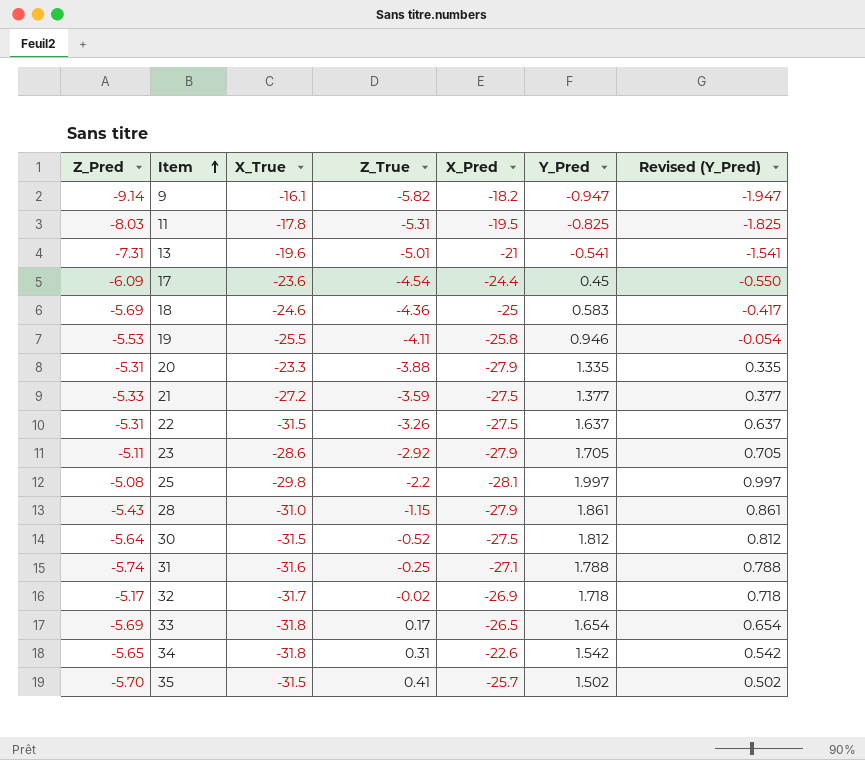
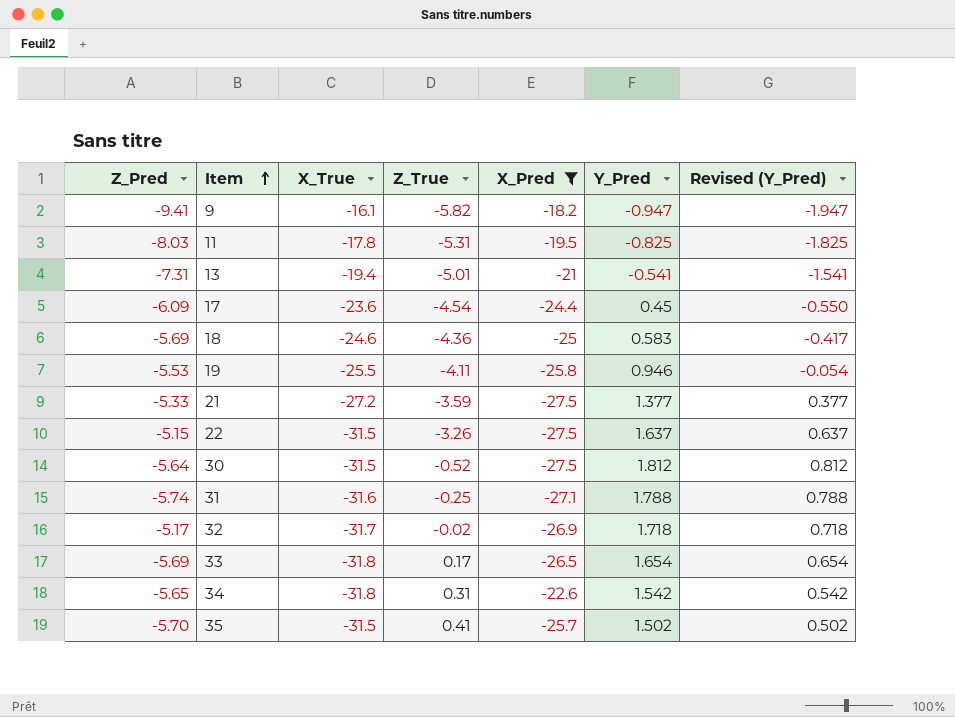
filter: none -> X_Pred >= -27.5
9 | Z_Pred: -9.14 -> -9.41
13 | X_True: -19.6 -> -19.4
22 | Z_Pred: -5.31 -> -5.15

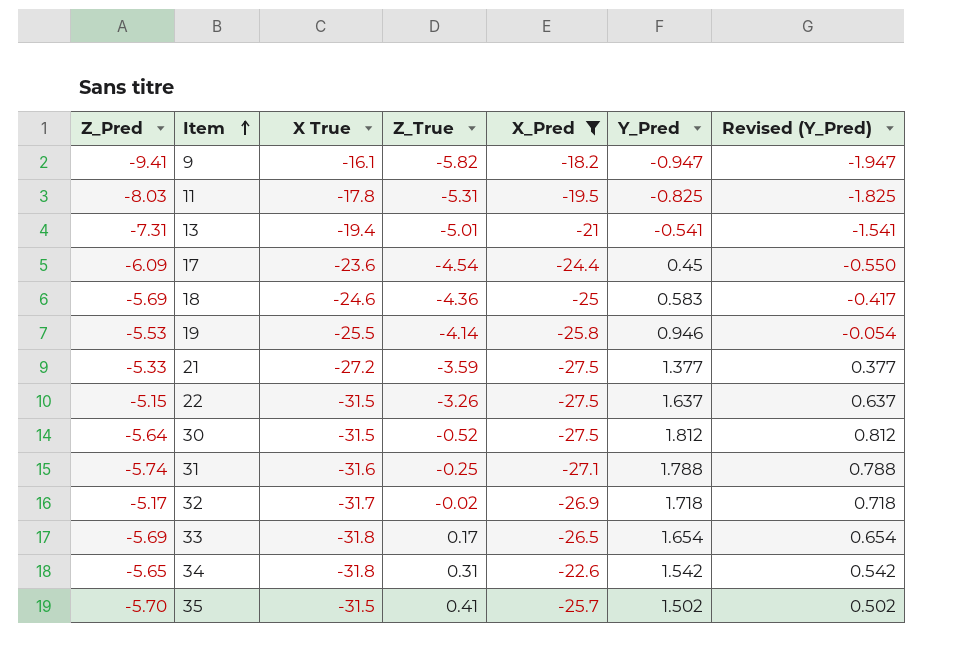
column name: X_True -> X True
19 | Z_True: -4.11 -> -4.14

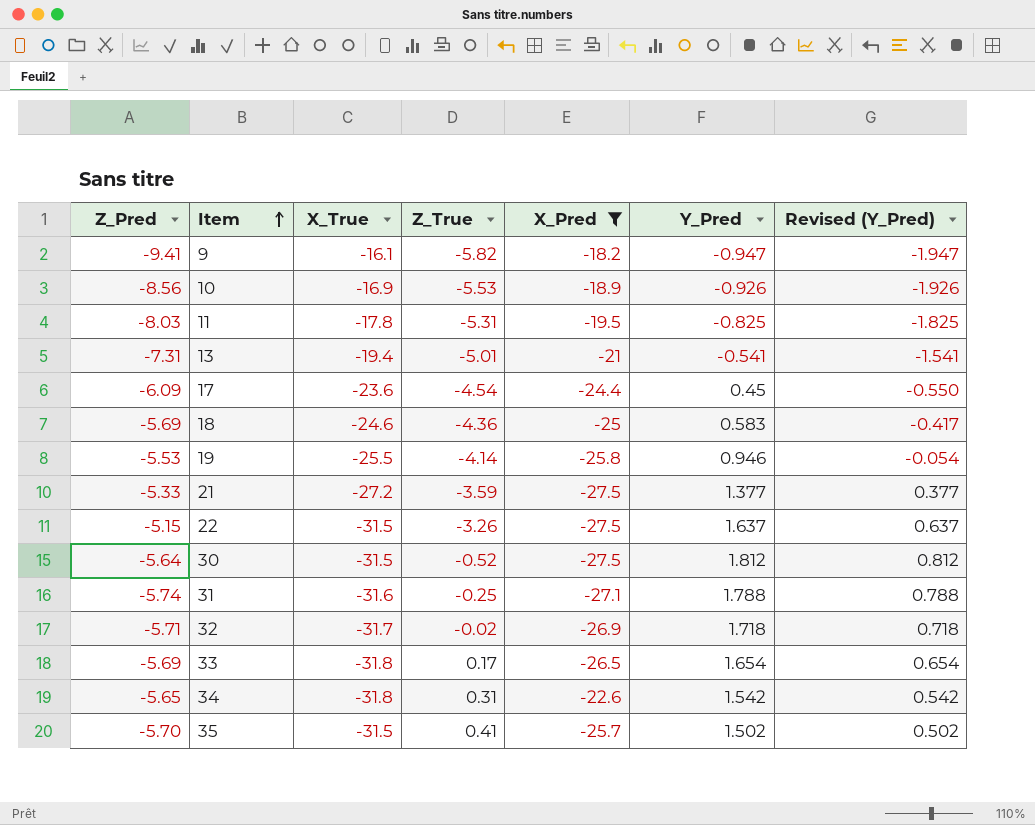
column name: X True -> X_True
row 10: none -> -8.56 | -16.9 | -5.53 | -18.9 | -0.926 | -1.926
32 | Z_Pred: -5.17 -> -5.71

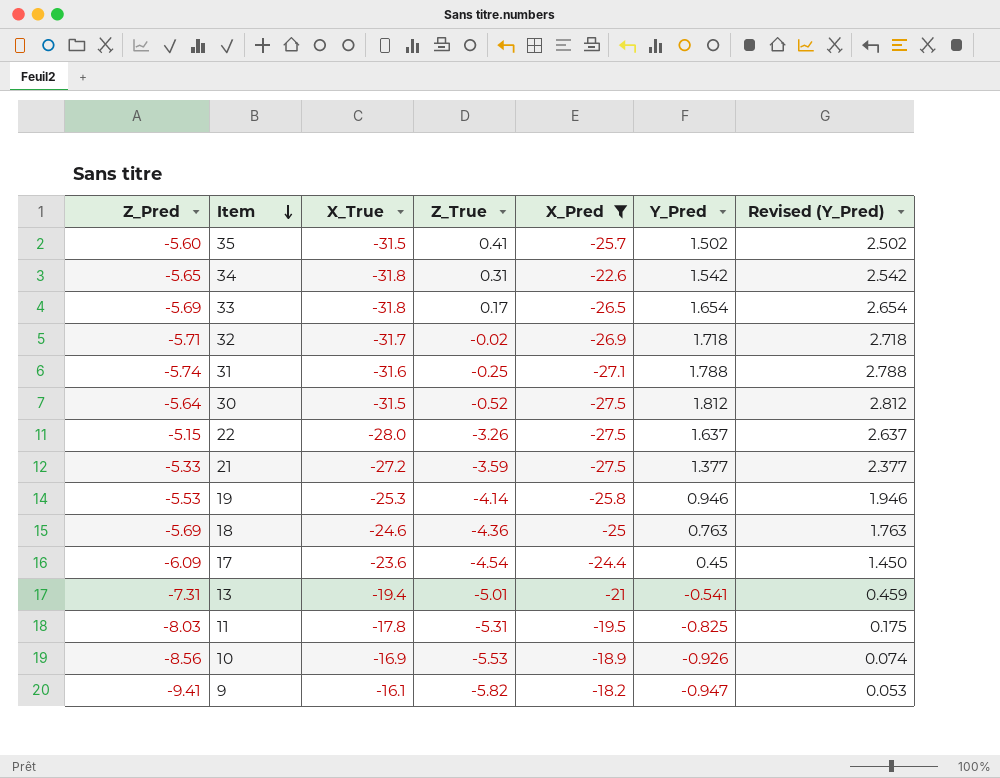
row order: Item ascending -> Item descending
column Revised (Y_Pred) | formula: [Y_Pred] - 1 -> [Y_Pred] + 1
35 | Z_Pred: -5.70 -> -5.60
22 | X_True: -31.5 -> -28.0
19 | X_True: -25.5 -> -25.3
18 | Y_Pred: 0.583 -> 0.763

